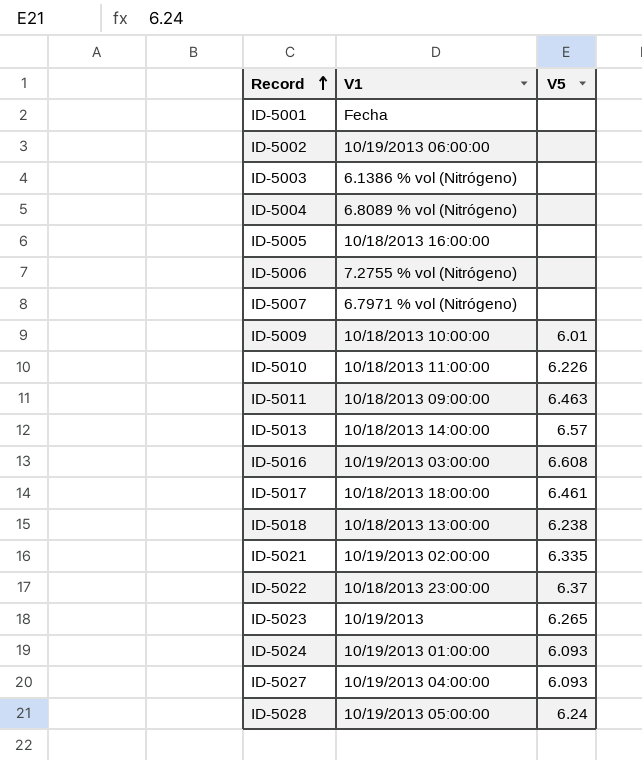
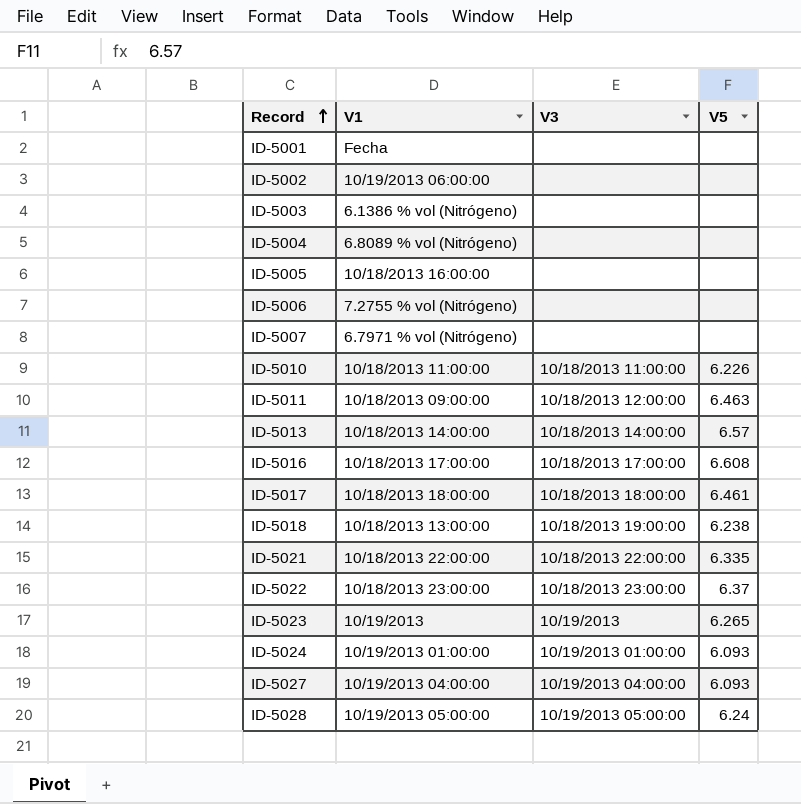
column V3 | position: none -> 3
row ID-5009: 10/18/2013 10:00:00 | 6.01 -> none
ID-5016 | V1: 10/19/2013 03:00:00 -> 10/18/2013 17:00:00
ID-5021 | V1: 10/19/2013 02:00:00 -> 10/18/2013 22:00:00

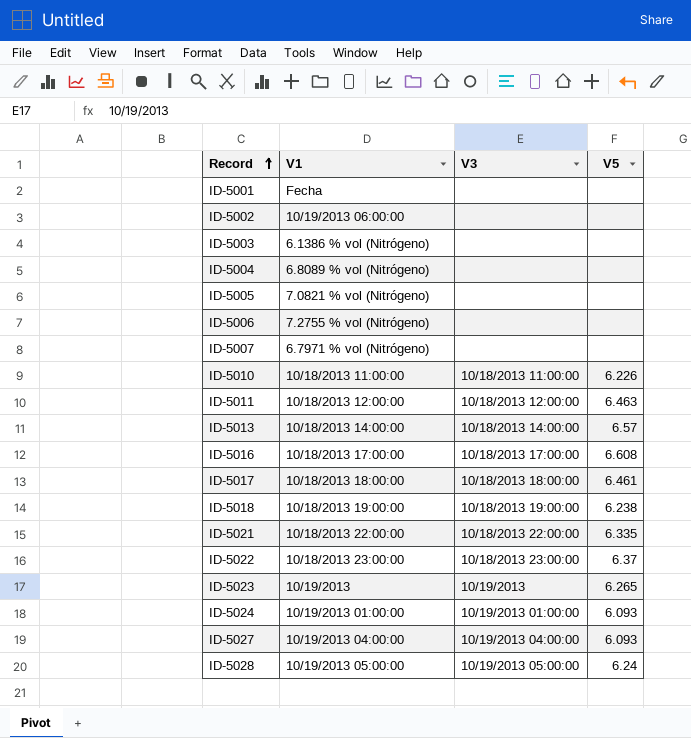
ID-5005 | V1: 10/18/2013 16:00:00 -> 7.0821 % vol (Nitrógeno)
ID-5011 | V1: 10/18/2013 09:00:00 -> 10/18/2013 12:00:00
ID-5018 | V1: 10/18/2013 13:00:00 -> 10/18/2013 19:00:00

